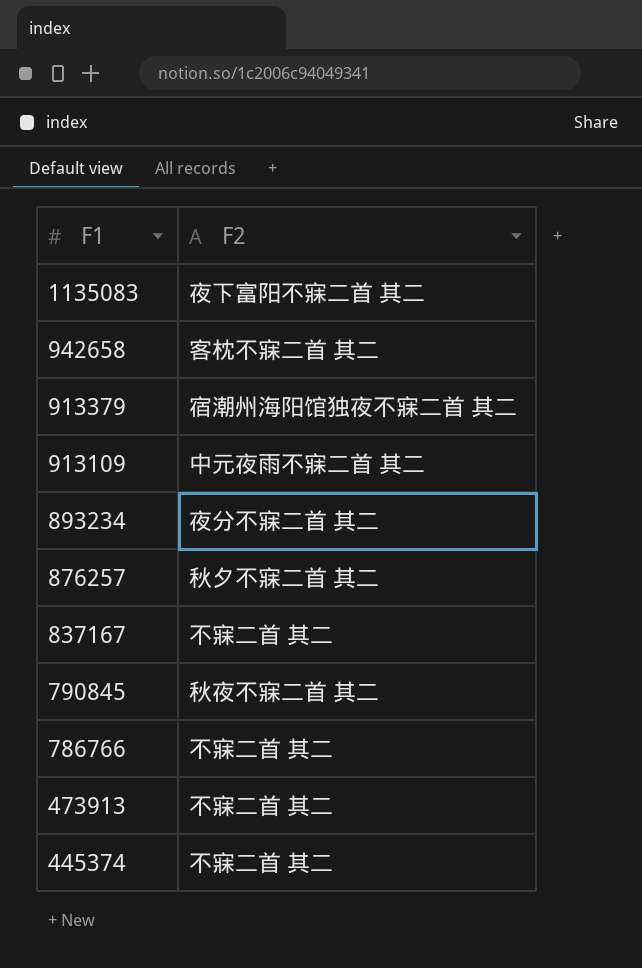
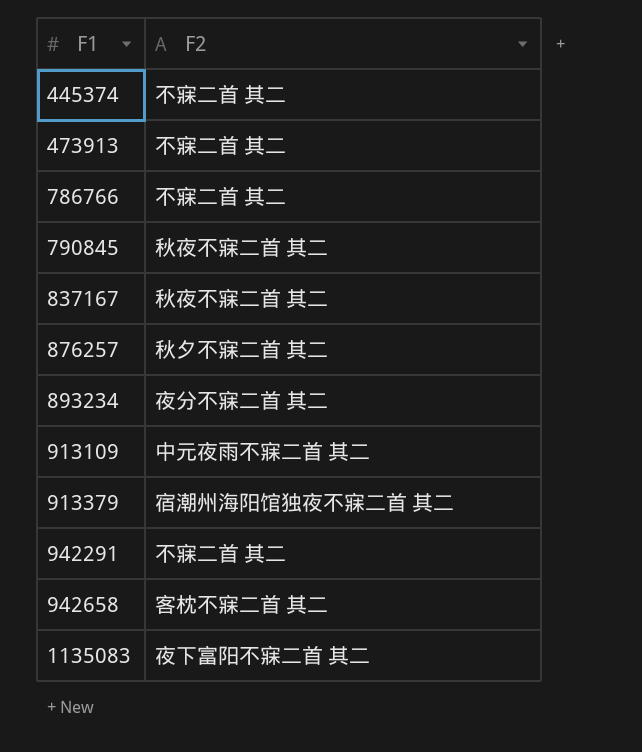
row order: F1 descending -> F1 ascending
837167 | F2: 不寐二首 其二 -> 秋夜不寐二首 其二
row 942291: none -> 不寐二首 其二

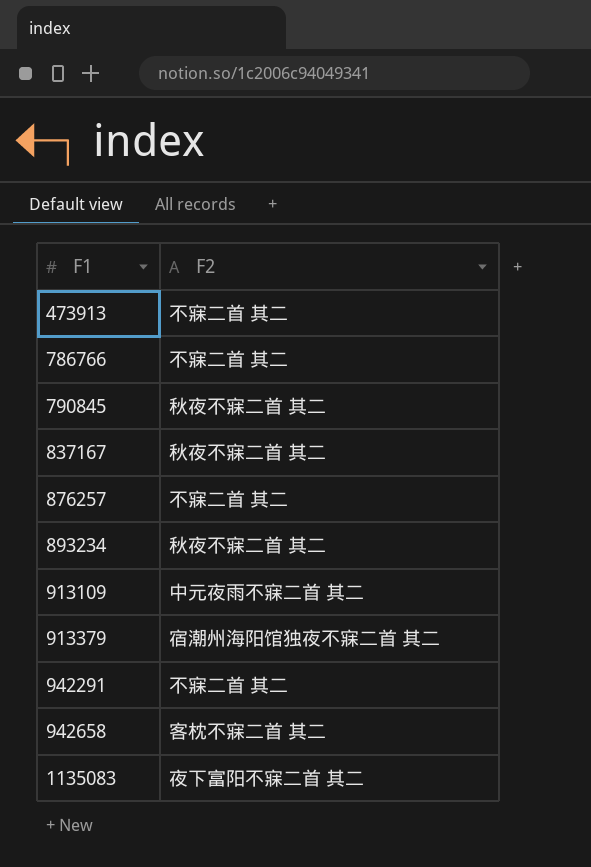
row 445374: 不寐二首 其二 -> none
876257 | F2: 秋夕不寐二首 其二 -> 不寐二首 其二
893234 | F2: 夜分不寐二首 其二 -> 秋夜不寐二首 其二

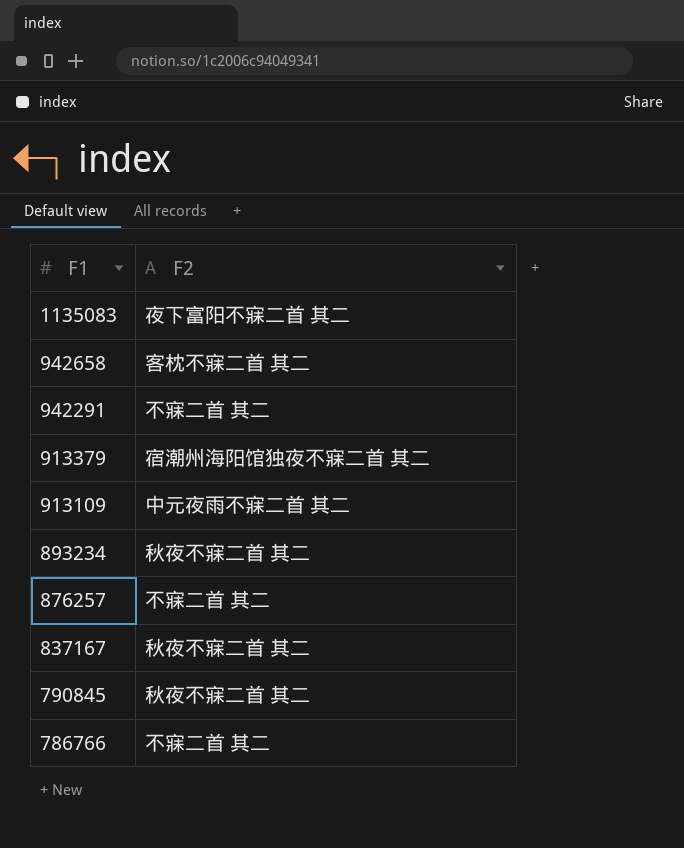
row order: F1 ascending -> F1 descending
row 473913: 不寐二首 其二 -> none

